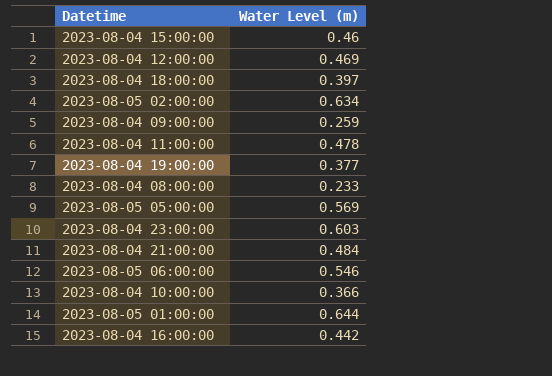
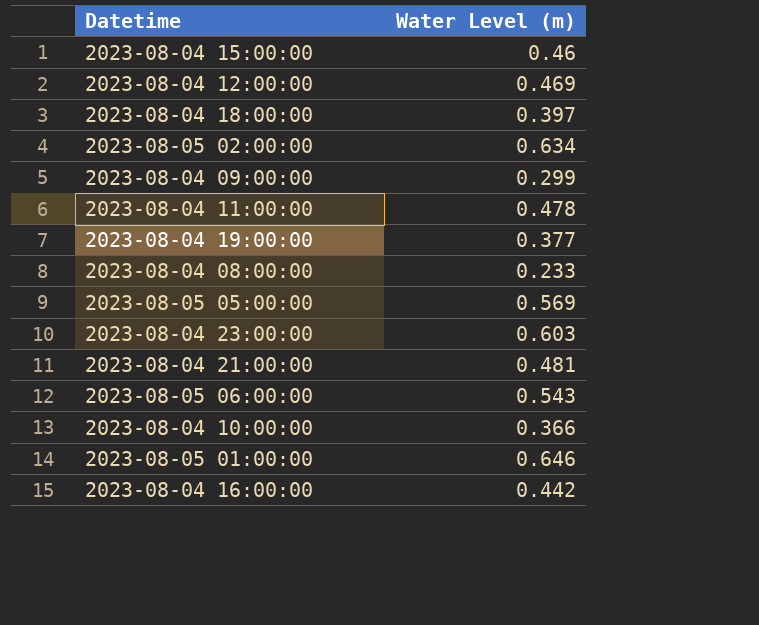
2023-08-04 09:00:00 | Water Level (m): 0.259 -> 0.299
2023-08-04 21:00:00 | Water Level (m): 0.484 -> 0.481
2023-08-05 06:00:00 | Water Level (m): 0.546 -> 0.543
2023-08-05 01:00:00 | Water Level (m): 0.644 -> 0.646

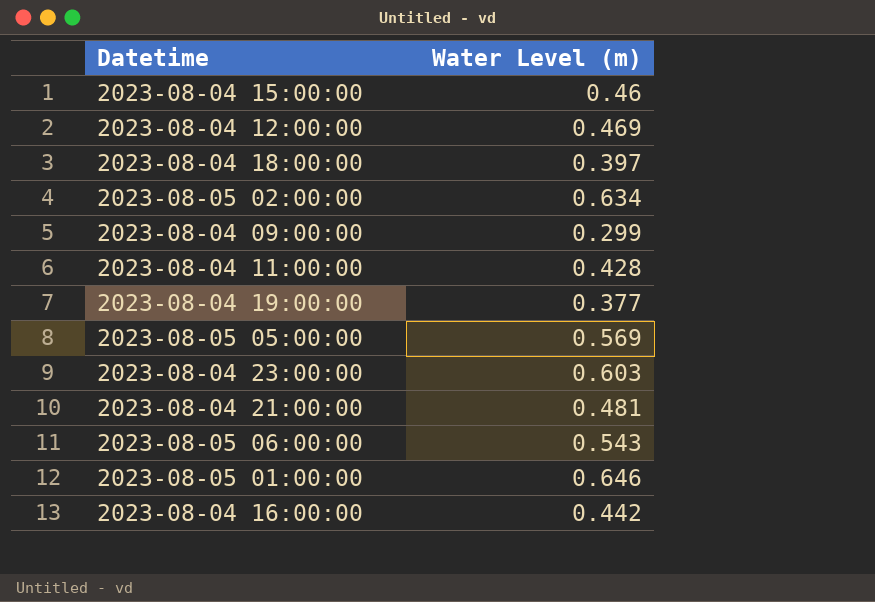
row 2023-08-04 08:00:00: 0.233 -> none
row 2023-08-04 10:00:00: 0.366 -> none
2023-08-04 11:00:00 | Water Level (m): 0.478 -> 0.428

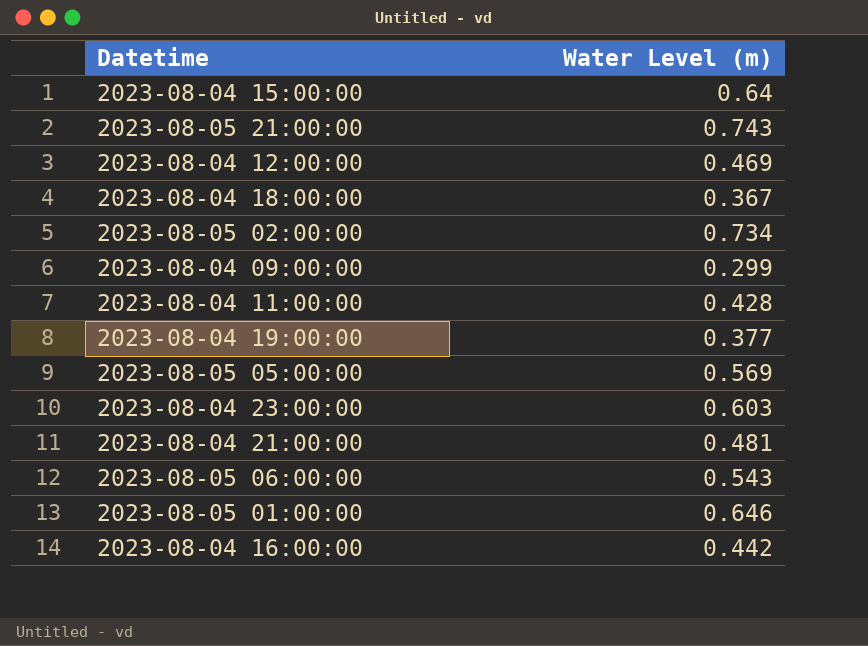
2023-08-04 15:00:00 | Water Level (m): 0.46 -> 0.64
row 2023-08-05 21:00:00: none -> 0.743
2023-08-04 18:00:00 | Water Level (m): 0.397 -> 0.367
2023-08-05 02:00:00 | Water Level (m): 0.634 -> 0.734

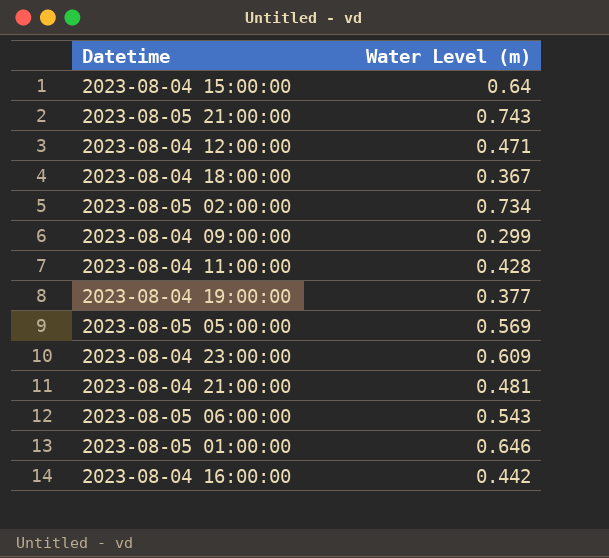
2023-08-04 12:00:00 | Water Level (m): 0.469 -> 0.471
2023-08-04 23:00:00 | Water Level (m): 0.603 -> 0.609

